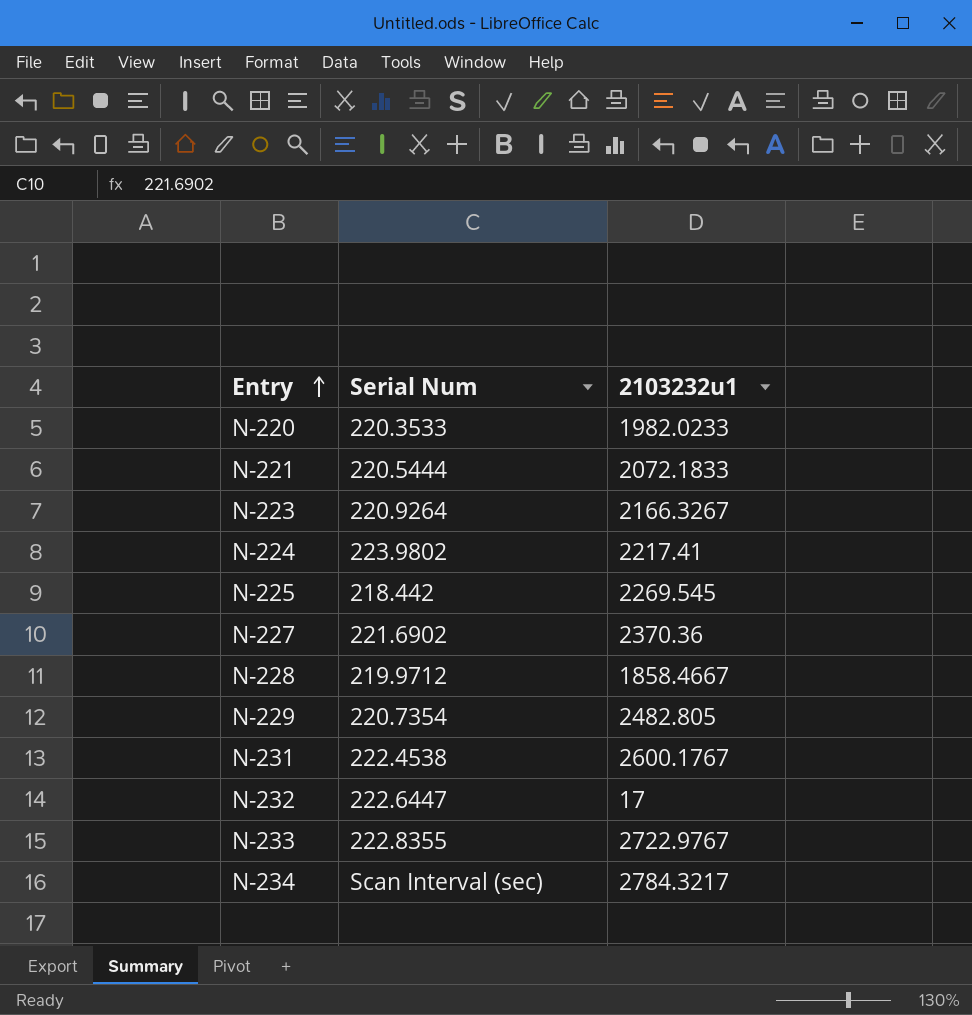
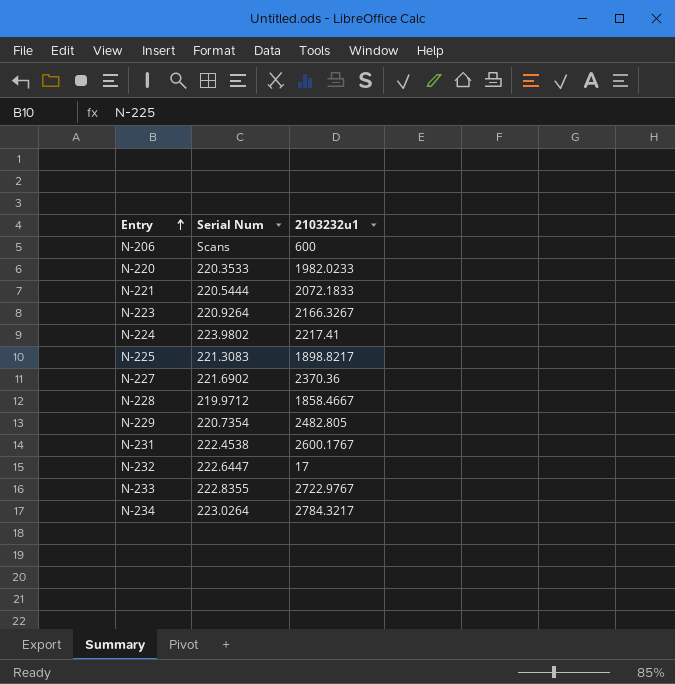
row N-206: none -> Scans | 600
N-225 | Serial Num: 218.442 -> 221.3083
N-225 | 2103232u1: 2269.545 -> 1898.8217
N-234 | Serial Num: Scan Interval (sec) -> 223.0264

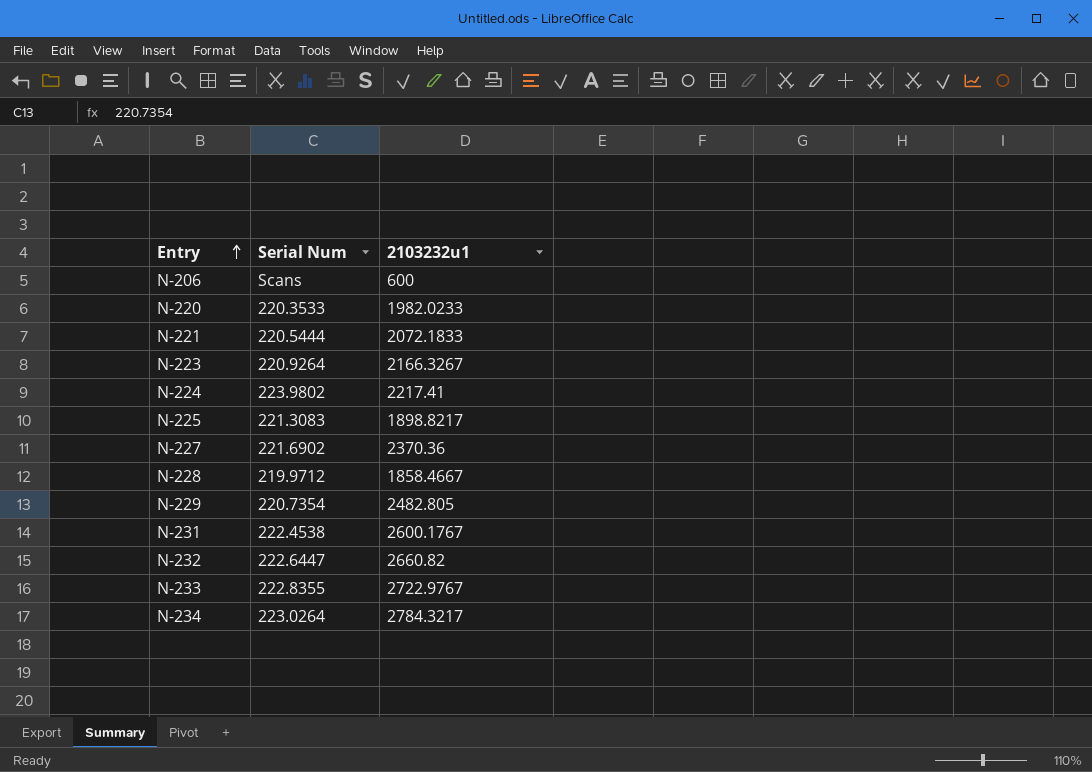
N-232 | 2103232u1: 17 -> 2660.82

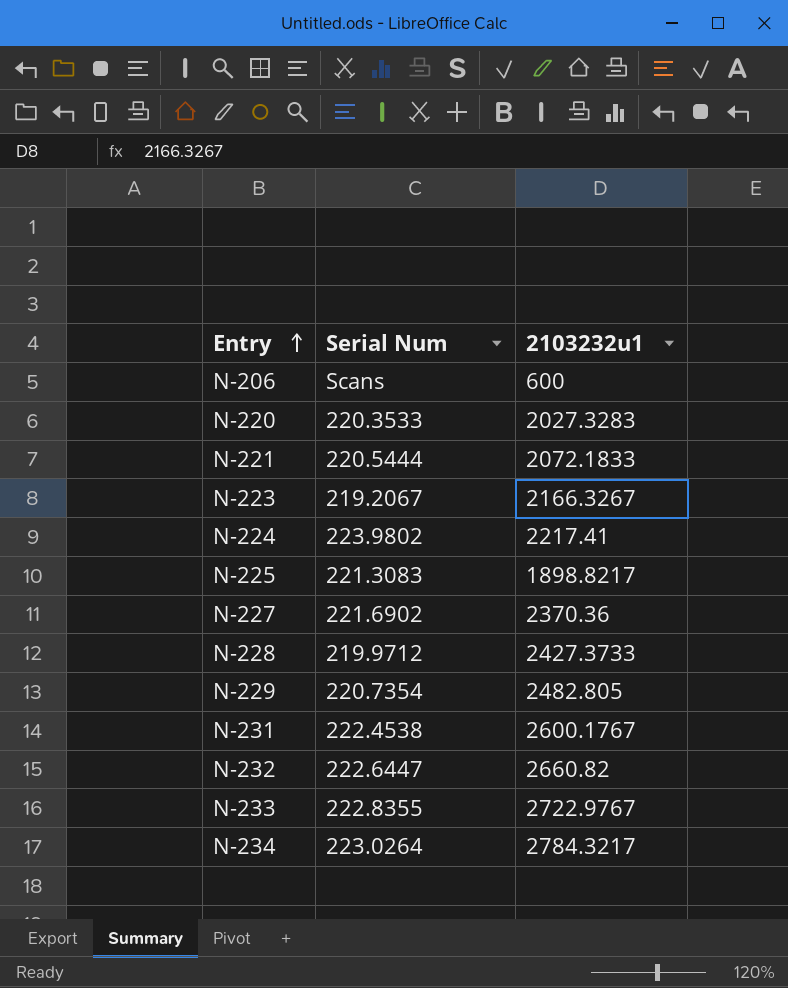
N-220 | 2103232u1: 1982.0233 -> 2027.3283
N-223 | Serial Num: 220.9264 -> 219.2067
N-228 | 2103232u1: 1858.4667 -> 2427.3733

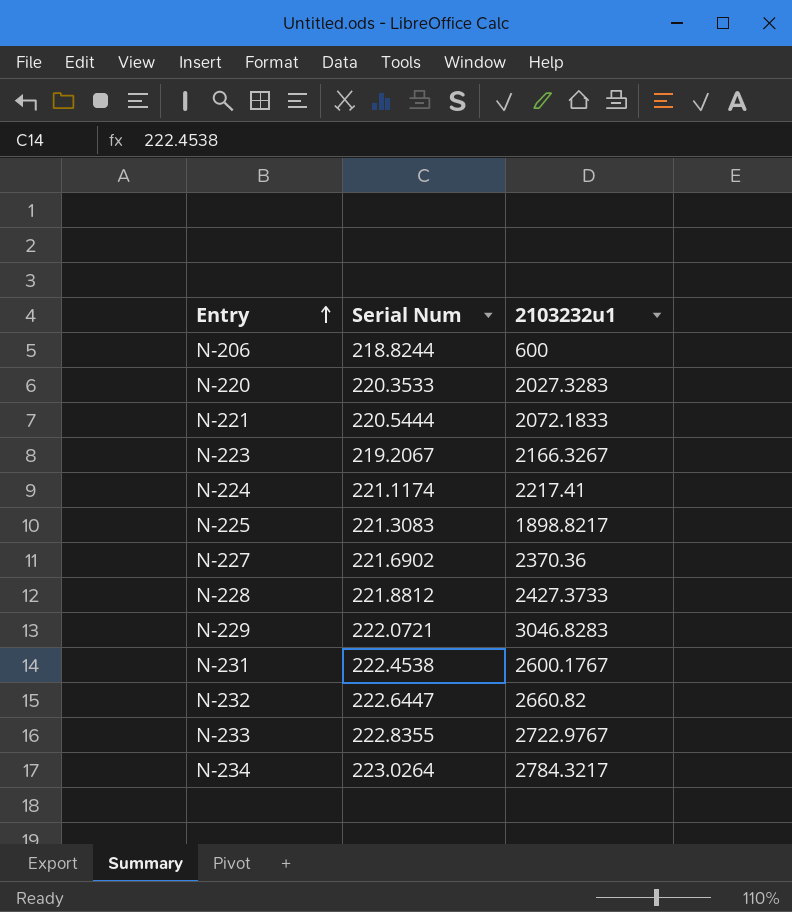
N-206 | Serial Num: Scans -> 218.8244
N-224 | Serial Num: 223.9802 -> 221.1174
N-228 | Serial Num: 219.9712 -> 221.8812
N-229 | Serial Num: 220.7354 -> 222.0721
N-229 | 2103232u1: 2482.805 -> 3046.8283

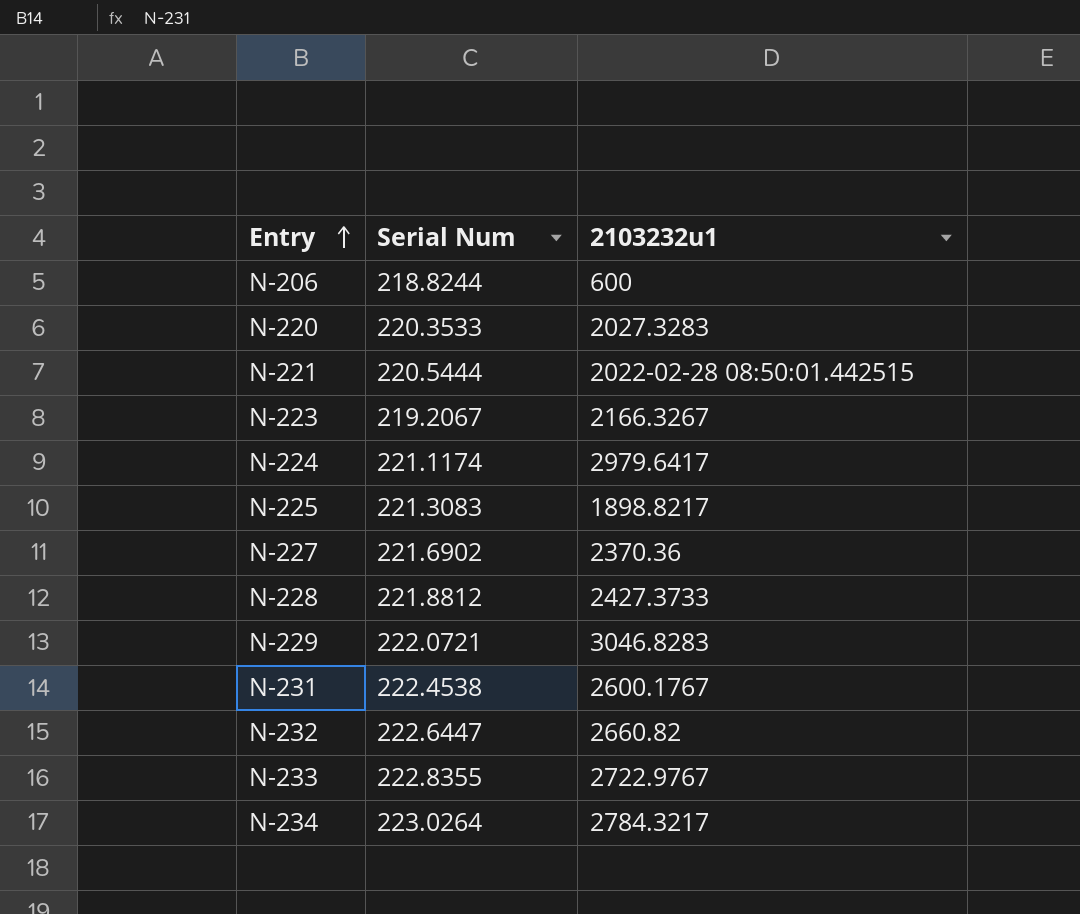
N-221 | 2103232u1: 2072.1833 -> 2022-02-28 08:50:01.442515
N-224 | 2103232u1: 2217.41 -> 2979.6417

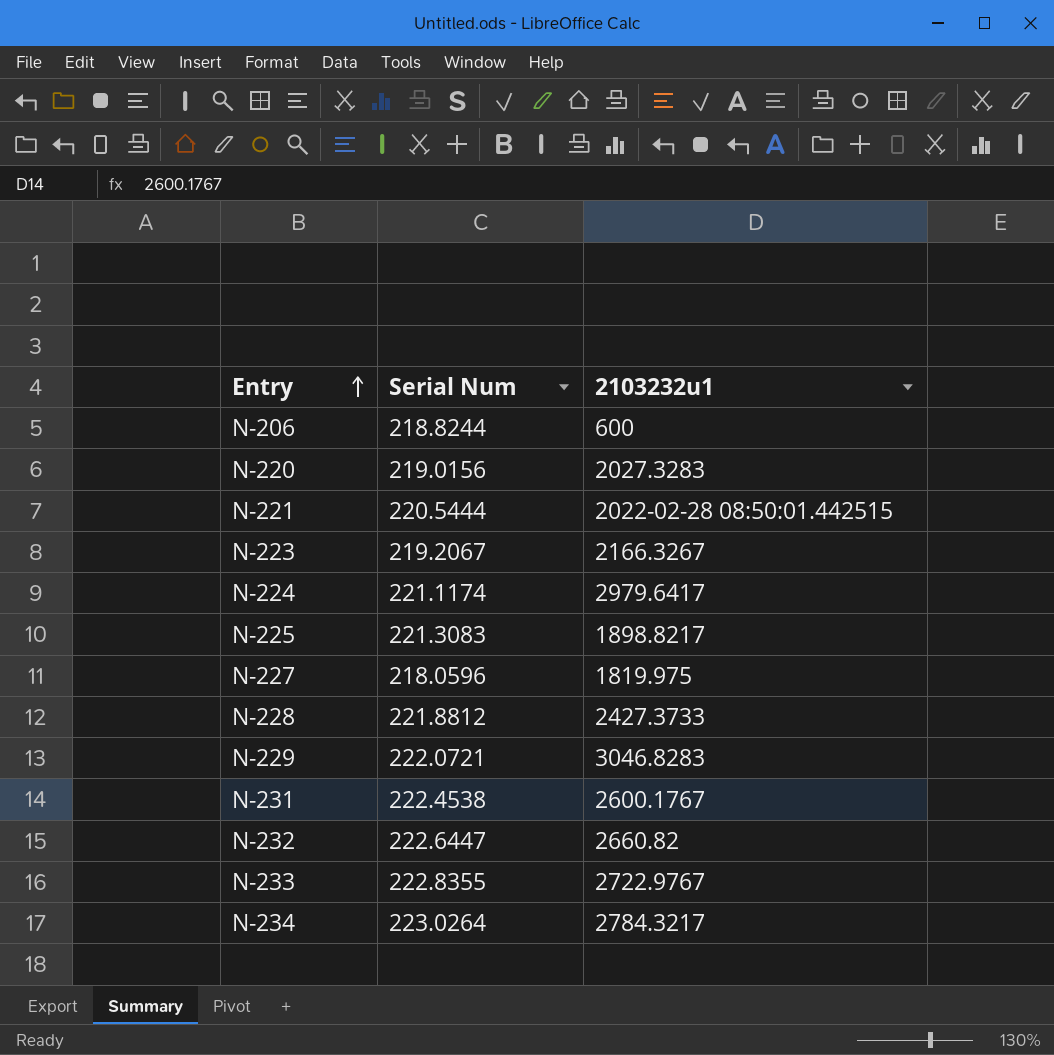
N-220 | Serial Num: 220.3533 -> 219.0156
N-227 | Serial Num: 221.6902 -> 218.0596
N-227 | 2103232u1: 2370.36 -> 1819.975

